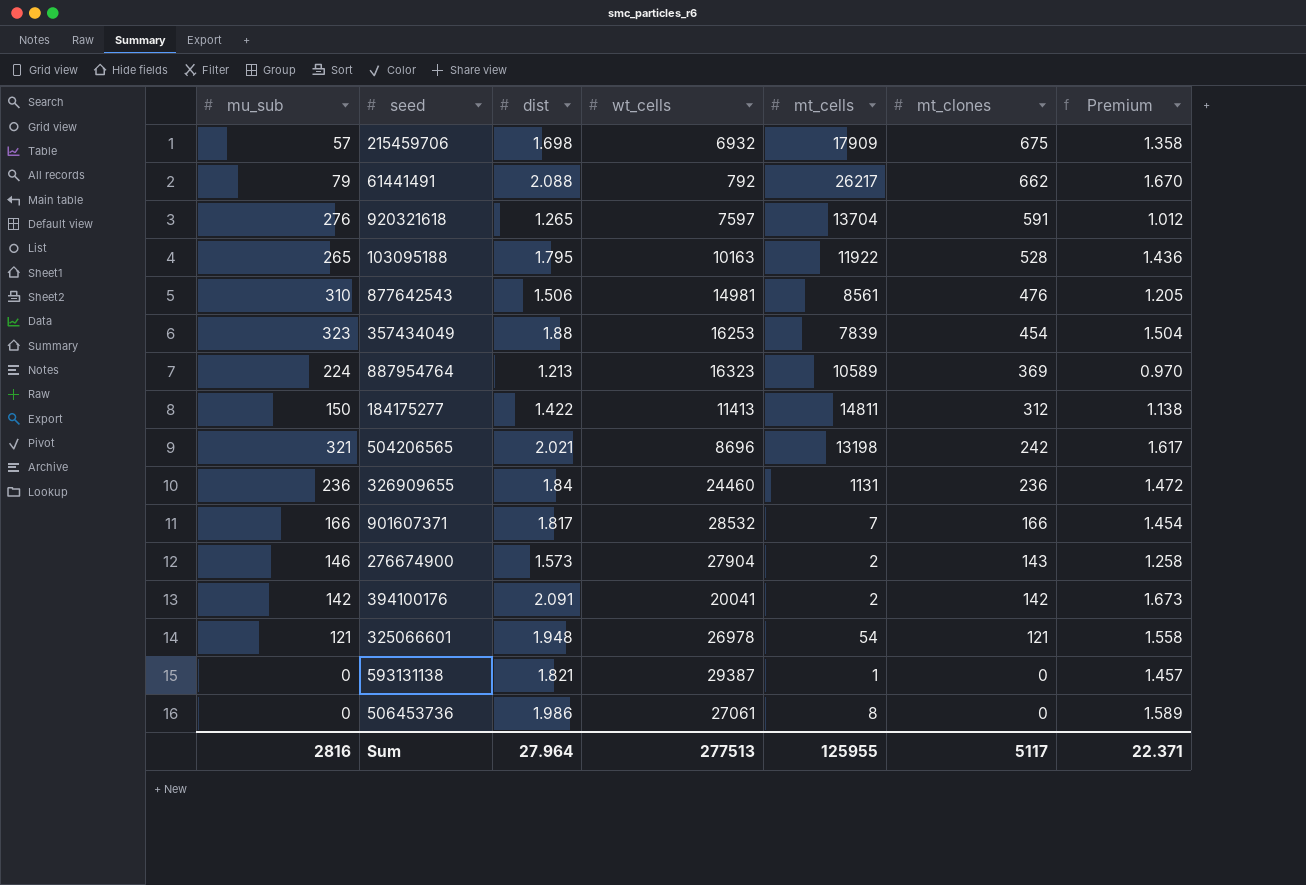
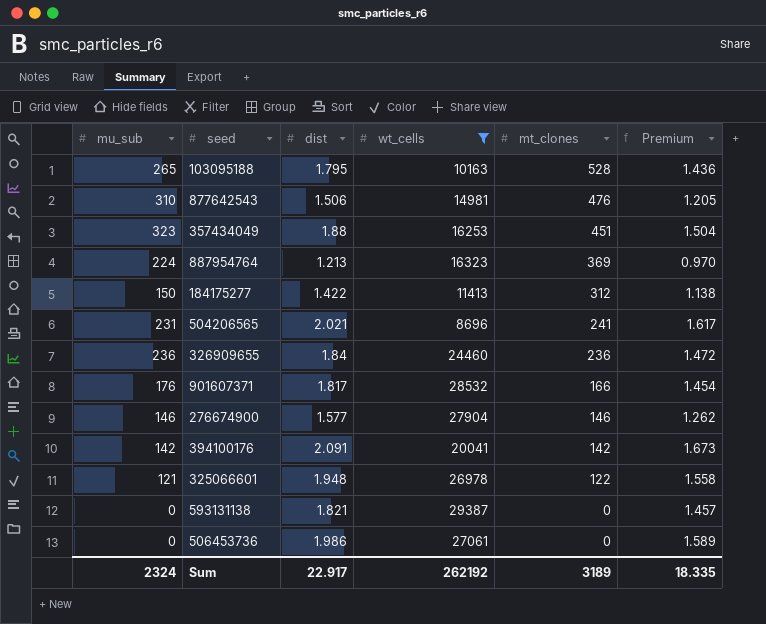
filter: none -> wt_cells >= 8696
column mt_cells | position: 5 -> none
357434049 | mt_clones: 454 -> 451
504206565 | mu_sub: 321 -> 231
504206565 | mt_clones: 242 -> 241
901607371 | mu_sub: 166 -> 176
276674900 | dist: 1.573 -> 1.577
276674900 | mt_clones: 143 -> 146
276674900 | Premium: 1.258 -> 1.262
325066601 | mt_clones: 121 -> 122
Sum | mu_sub: 2816 -> 2324
Sum | dist: 27.964 -> 22.917
Sum | wt_cells: 277513 -> 262192
Sum | mt_clones: 5117 -> 3189
Sum | Premium: 22.371 -> 18.335

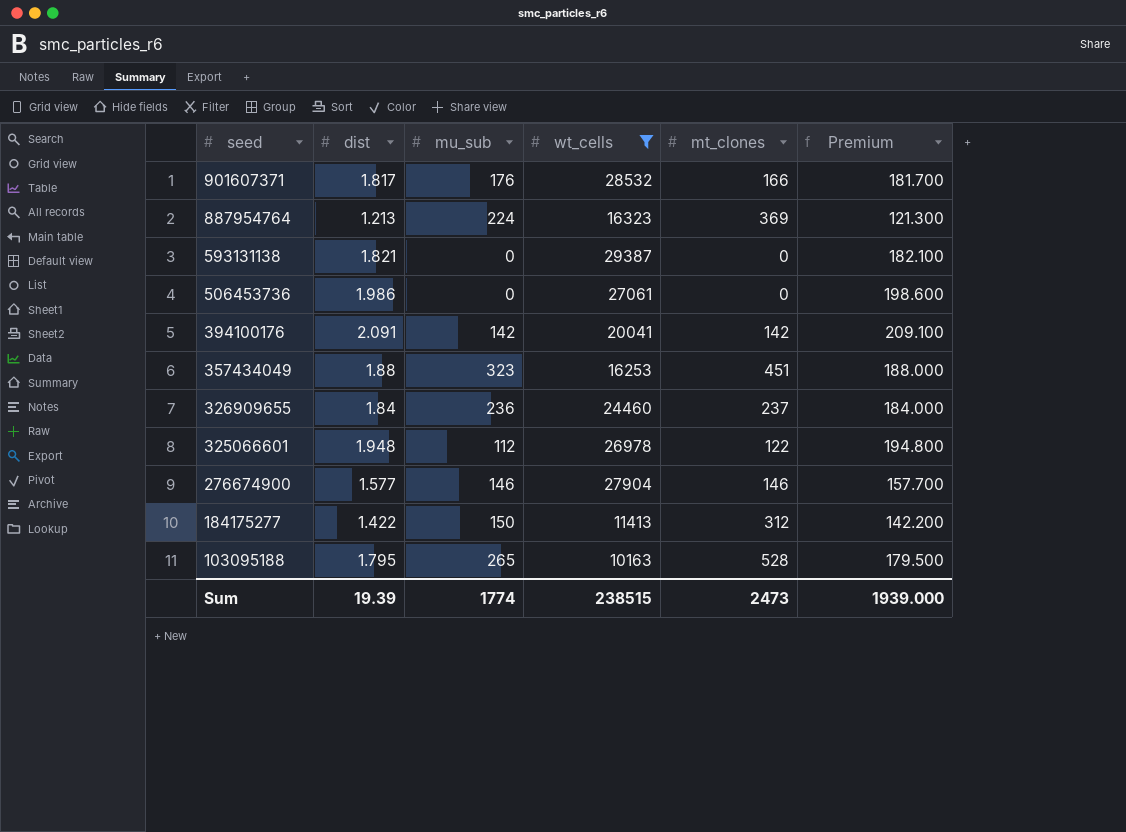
row order: mt_clones descending -> seed descending
column mu_sub | position: 1 -> 3
column Premium | formula: [dist] * 0.8 -> [dist] * 100
row 877642543: 310 | 1.506 | 14981 | 476 | 1.205 -> none
row 504206565: 231 | 2.021 | 8696 | 241 | 1.617 -> none
326909655 | mt_clones: 236 -> 237
325066601 | mu_sub: 121 -> 112
Sum | dist: 22.917 -> 19.39
Sum | mu_sub: 2324 -> 1774
Sum | wt_cells: 262192 -> 238515
Sum | mt_clones: 3189 -> 2473
Sum | Premium: 18.335 -> 1939.000

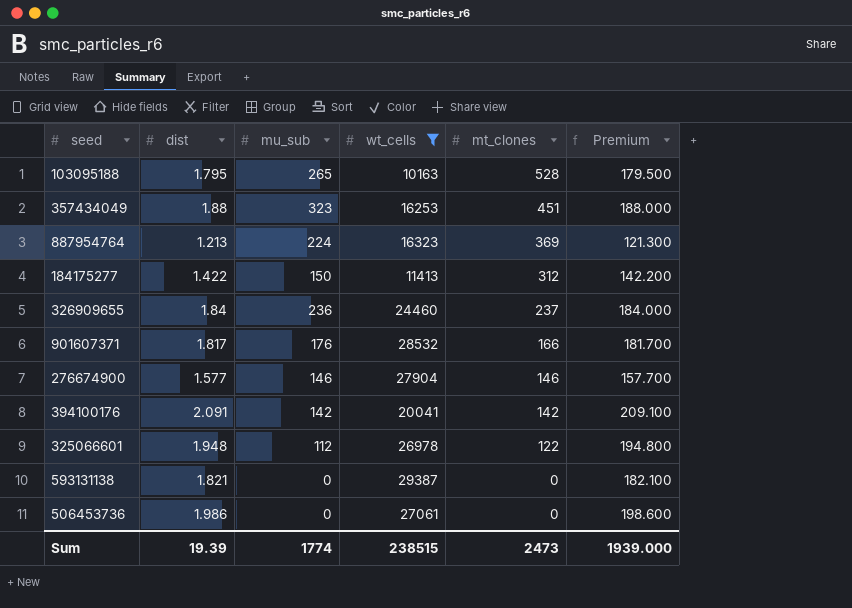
row order: seed descending -> mt_clones descending

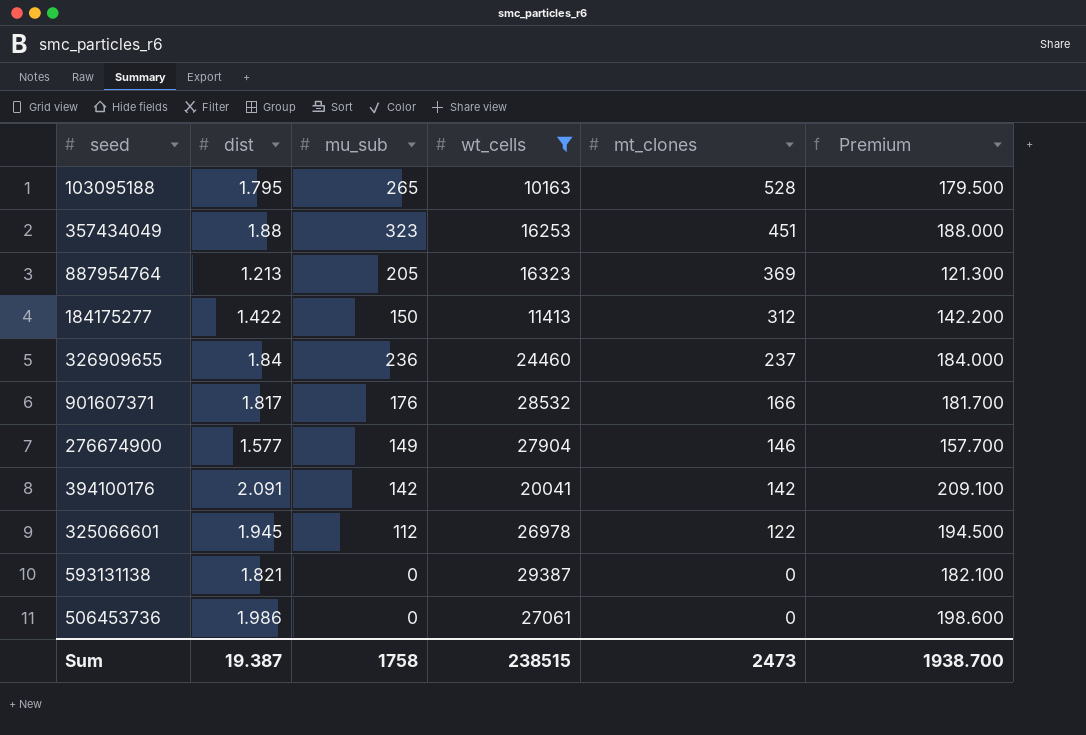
887954764 | mu_sub: 224 -> 205
276674900 | mu_sub: 146 -> 149
325066601 | dist: 1.948 -> 1.945
325066601 | Premium: 194.800 -> 194.500
Sum | dist: 19.39 -> 19.387
Sum | mu_sub: 1774 -> 1758
Sum | Premium: 1939.000 -> 1938.700

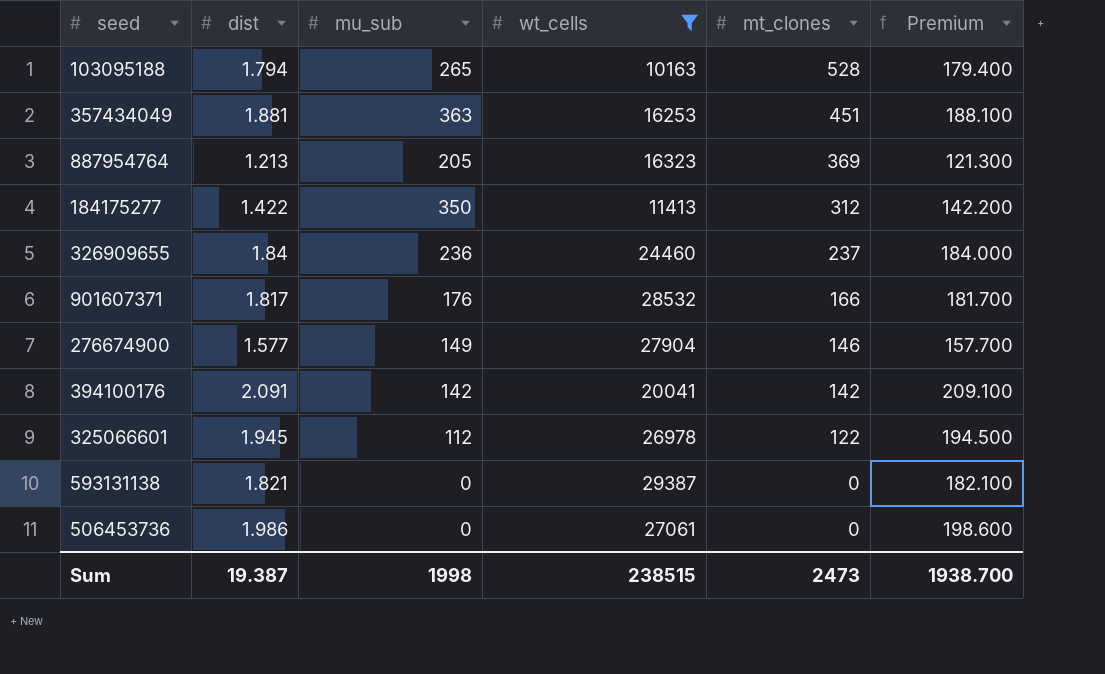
103095188 | dist: 1.795 -> 1.794
103095188 | Premium: 179.500 -> 179.400
357434049 | dist: 1.88 -> 1.881
357434049 | mu_sub: 323 -> 363
357434049 | Premium: 188.000 -> 188.100
184175277 | mu_sub: 150 -> 350
Sum | mu_sub: 1758 -> 1998

